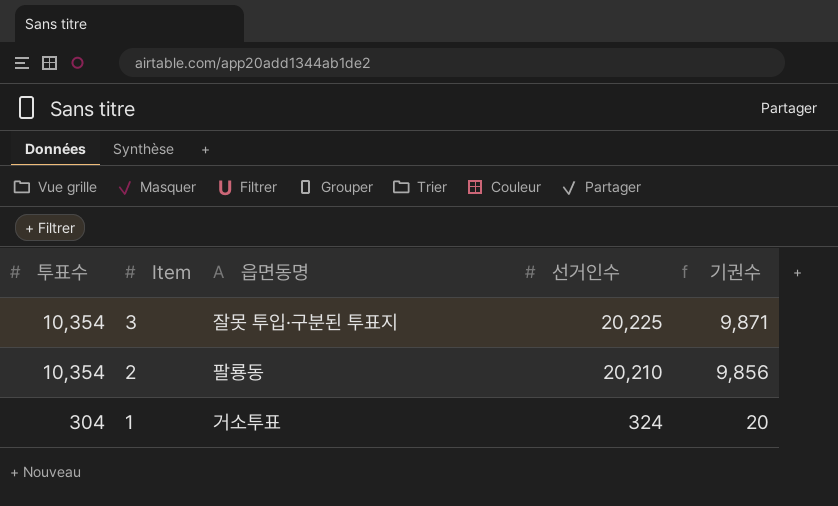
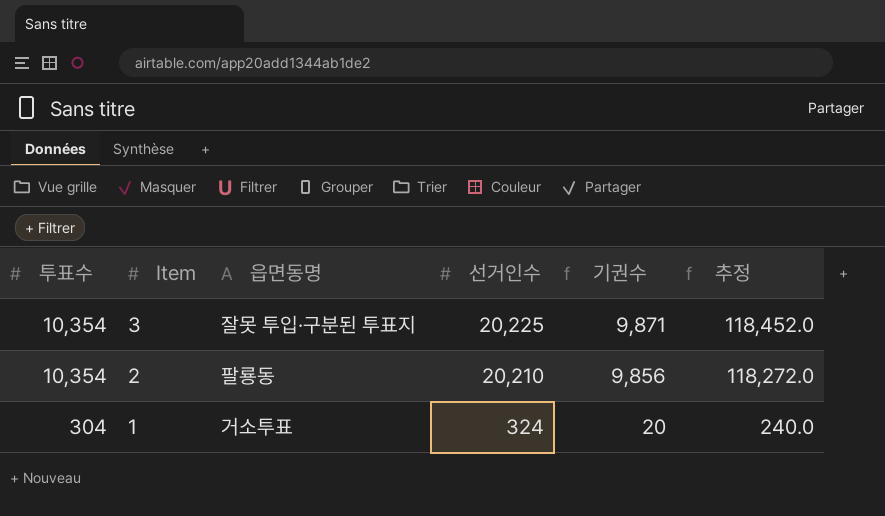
column 추정 | formula: none -> [기권수] * 12

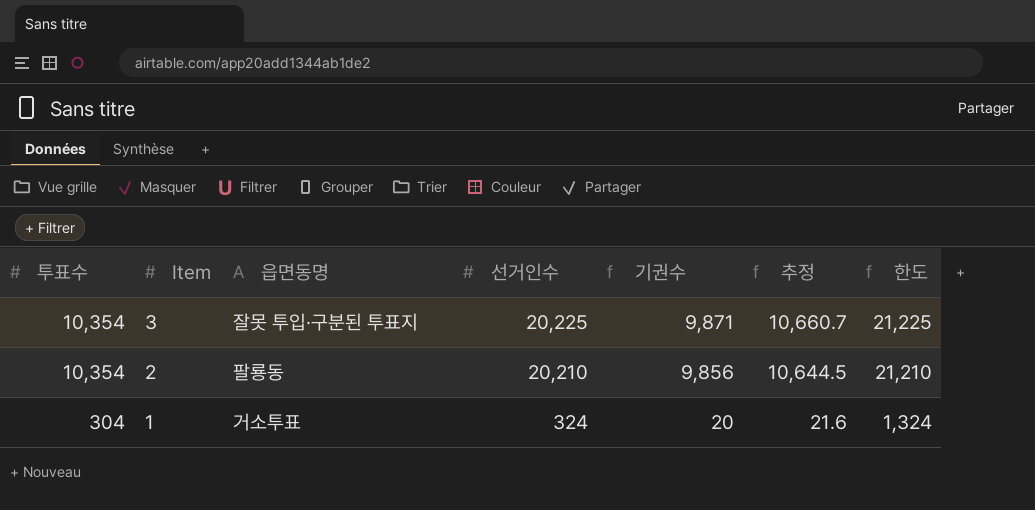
column 추정 | formula: [기권수] * 12 -> [기권수] * 1.08
column 한도 | formula: none -> [선거인수] + 1000

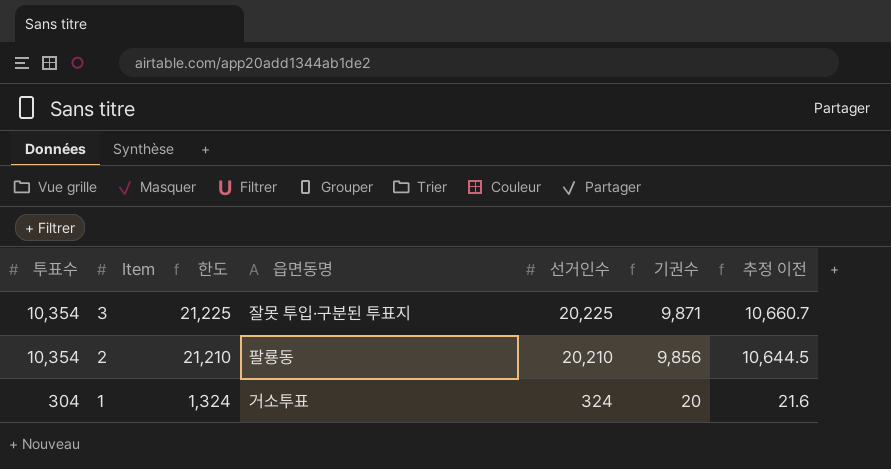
column 한도 | position: 7 -> 3
column name: 추정 -> 추정 이전

